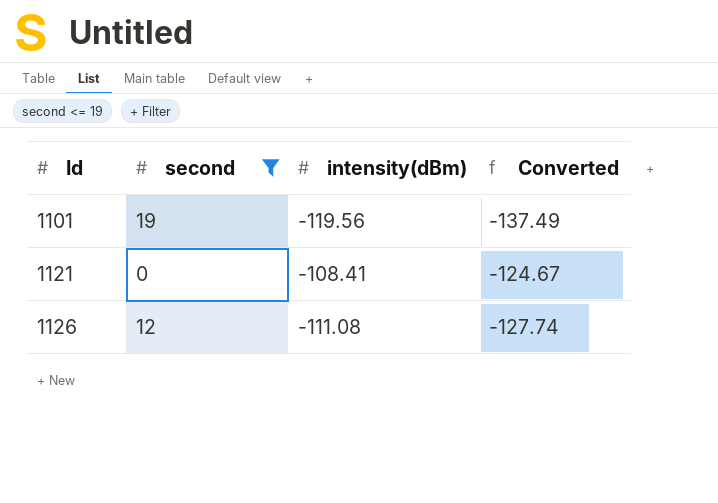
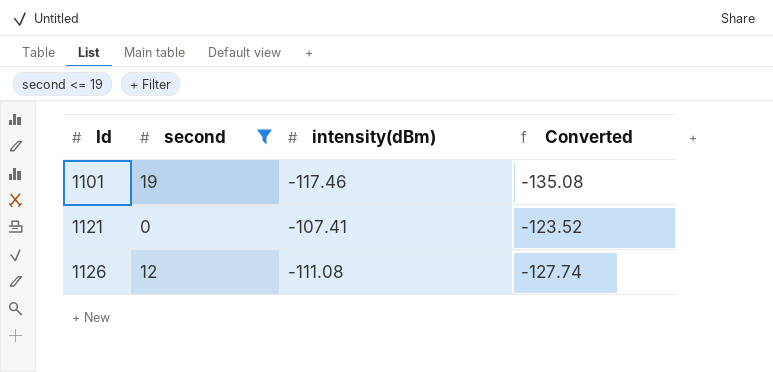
1101 | intensity(dBm): -119.56 -> -117.46
1101 | Converted: -137.49 -> -135.08
1121 | intensity(dBm): -108.41 -> -107.41
1121 | Converted: -124.67 -> -123.52

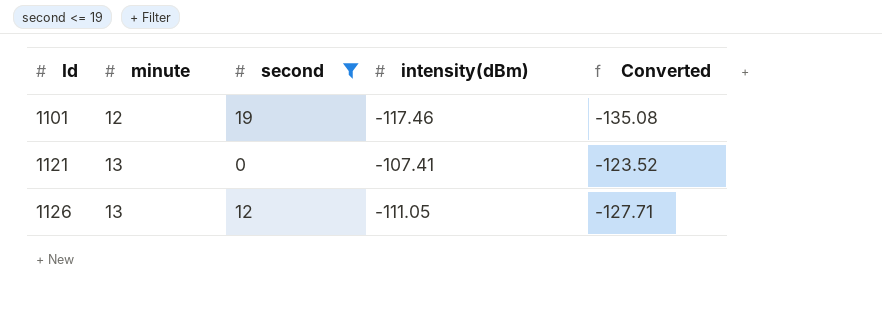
column minute | position: none -> 2
1126 | intensity(dBm): -111.08 -> -111.05
1126 | Converted: -127.74 -> -127.71

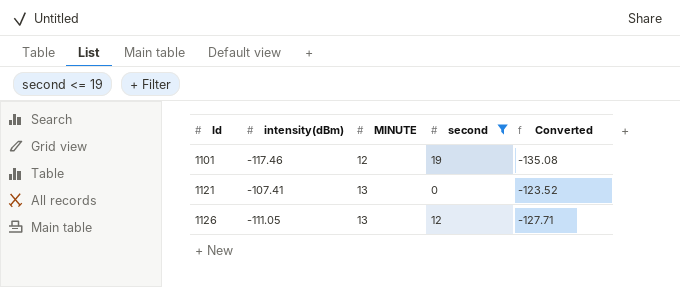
column intensity(dBm) | position: 4 -> 2
column name: minute -> MINUTE

